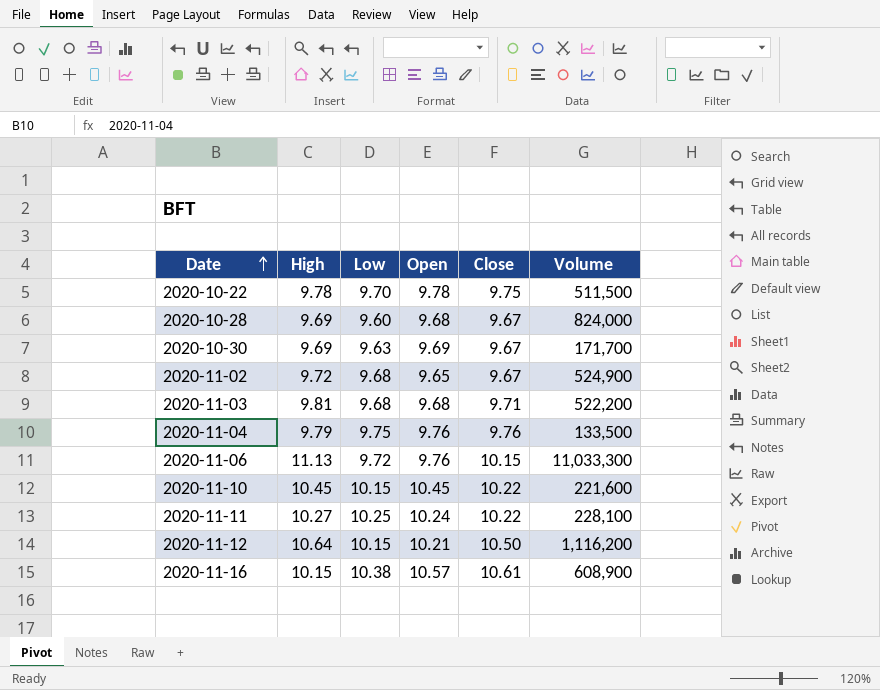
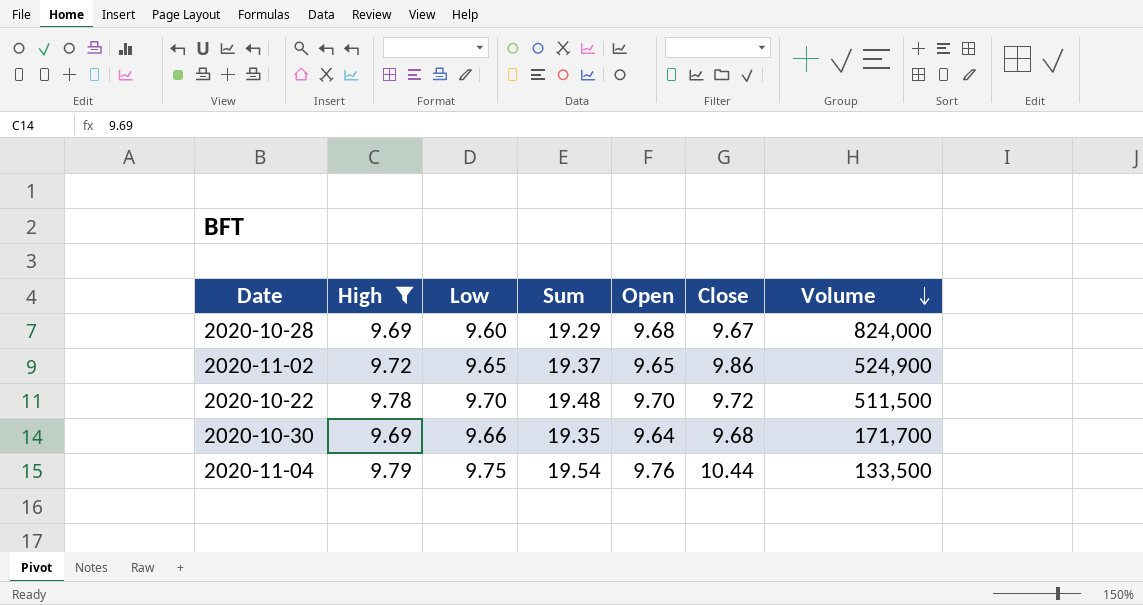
filter: none -> High <= 9.79
row order: Date ascending -> Volume descending
column Sum | formula: none -> [High] + [Low]
2020-11-02 | Low: 9.68 -> 9.65
2020-11-02 | Close: 9.67 -> 9.86
2020-10-22 | Open: 9.78 -> 9.70
2020-10-22 | Close: 9.75 -> 9.72
2020-10-30 | Low: 9.63 -> 9.66
2020-10-30 | Open: 9.69 -> 9.64
2020-10-30 | Close: 9.67 -> 9.68
2020-11-04 | Close: 9.76 -> 10.44

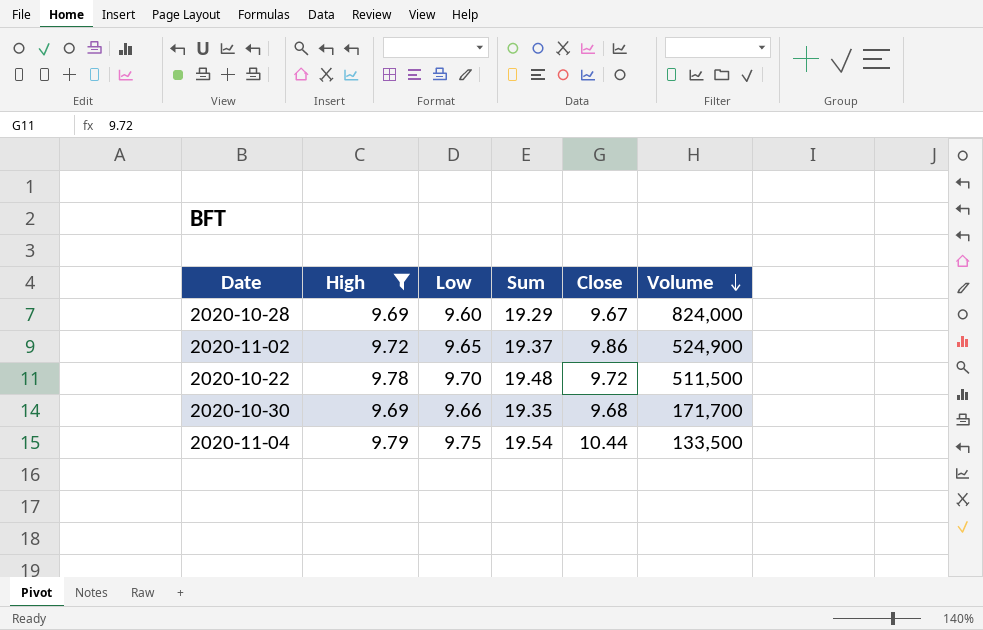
column Open | position: 5 -> none

